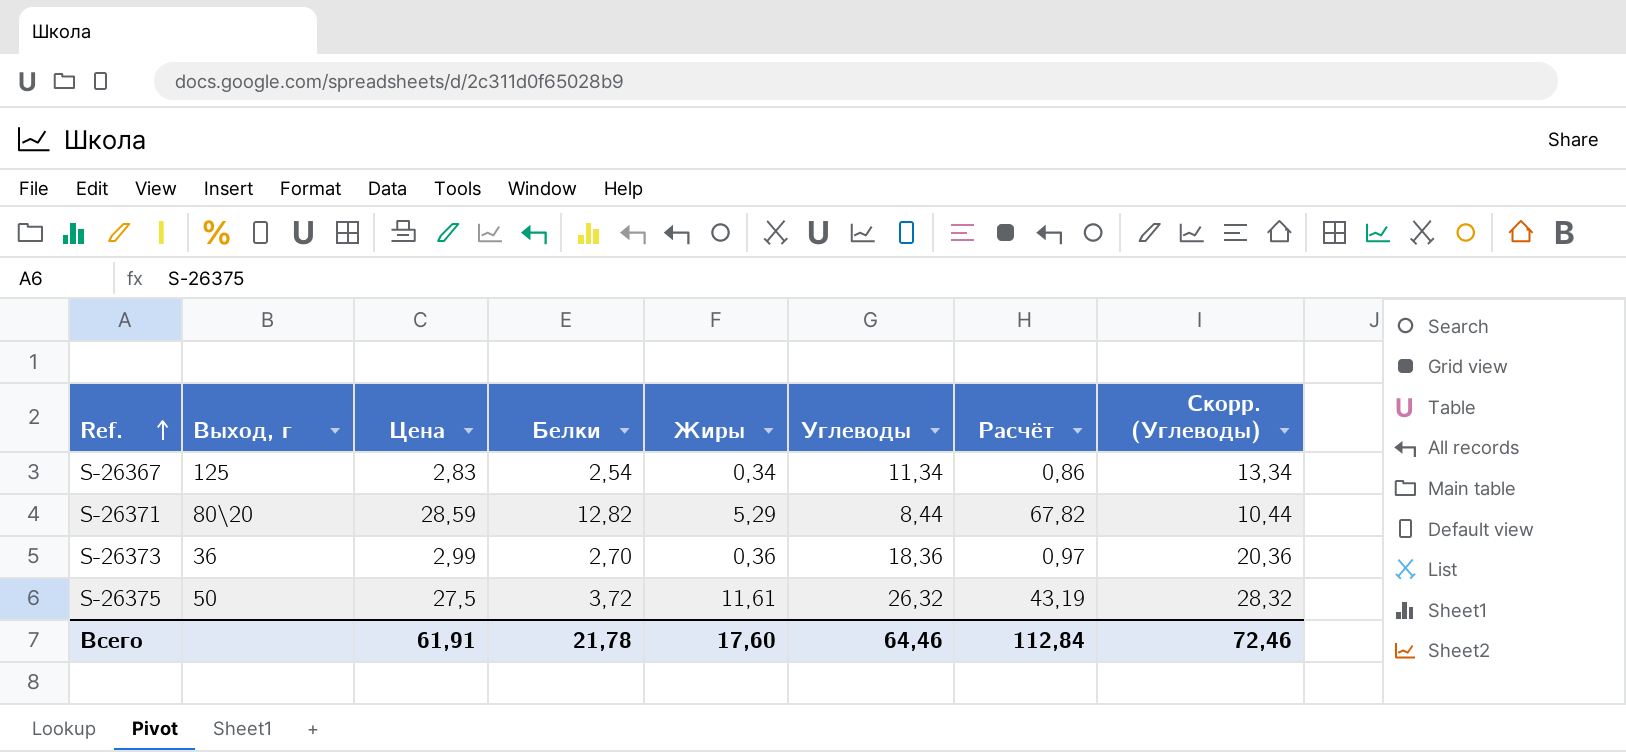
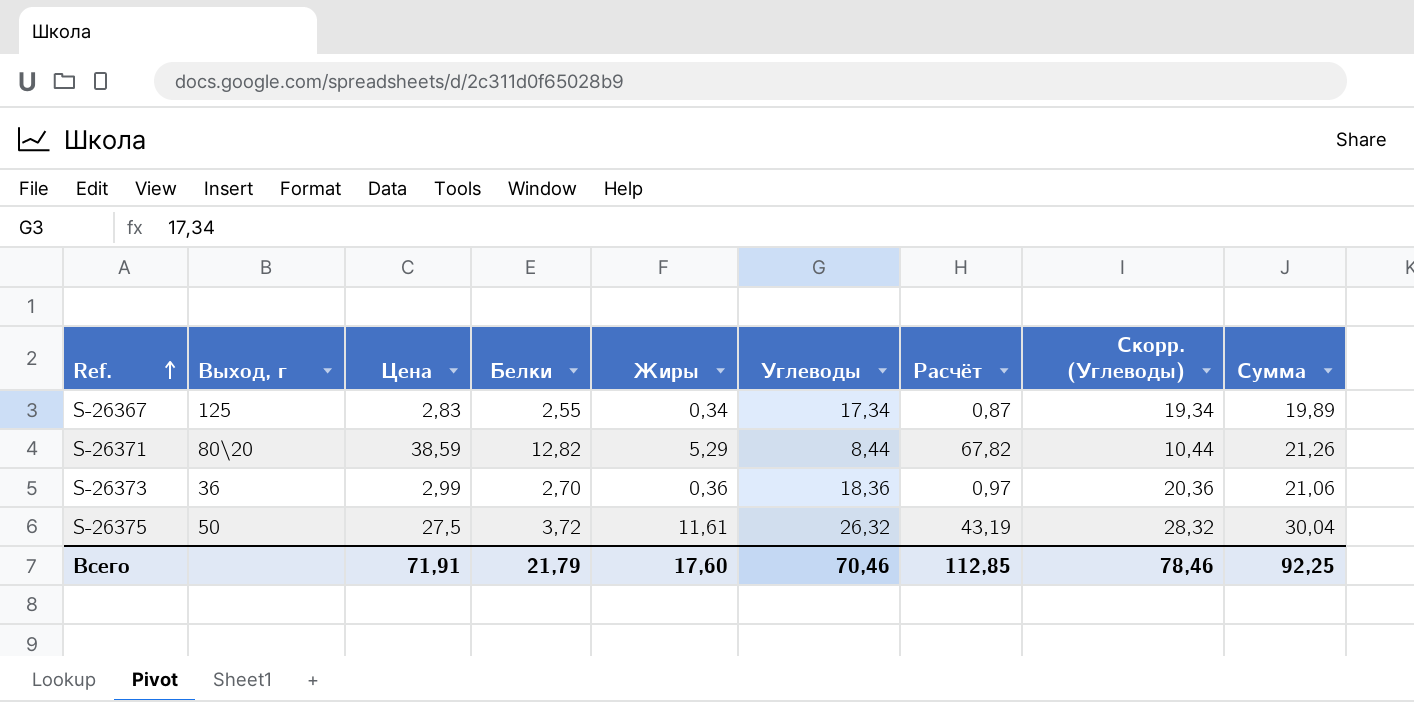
column Сумма | formula: none -> [Белки] + [Углеводы]
S-26367 | Белки: 2,54 -> 2,55
S-26367 | Углеводы: 11,34 -> 17,34
S-26367 | Расчёт: 0,86 -> 0,87
S-26367 | Скорр. (Углеводы): 13,34 -> 19,34
S-26371 | Цена: 28,59 -> 38,59
Всего | Цена: 61,91 -> 71,91
Всего | Белки: 21,78 -> 21,79
Всего | Углеводы: 64,46 -> 70,46
Всего | Расчёт: 112,84 -> 112,85
Всего | Скорр. (Углеводы): 72,46 -> 78,46

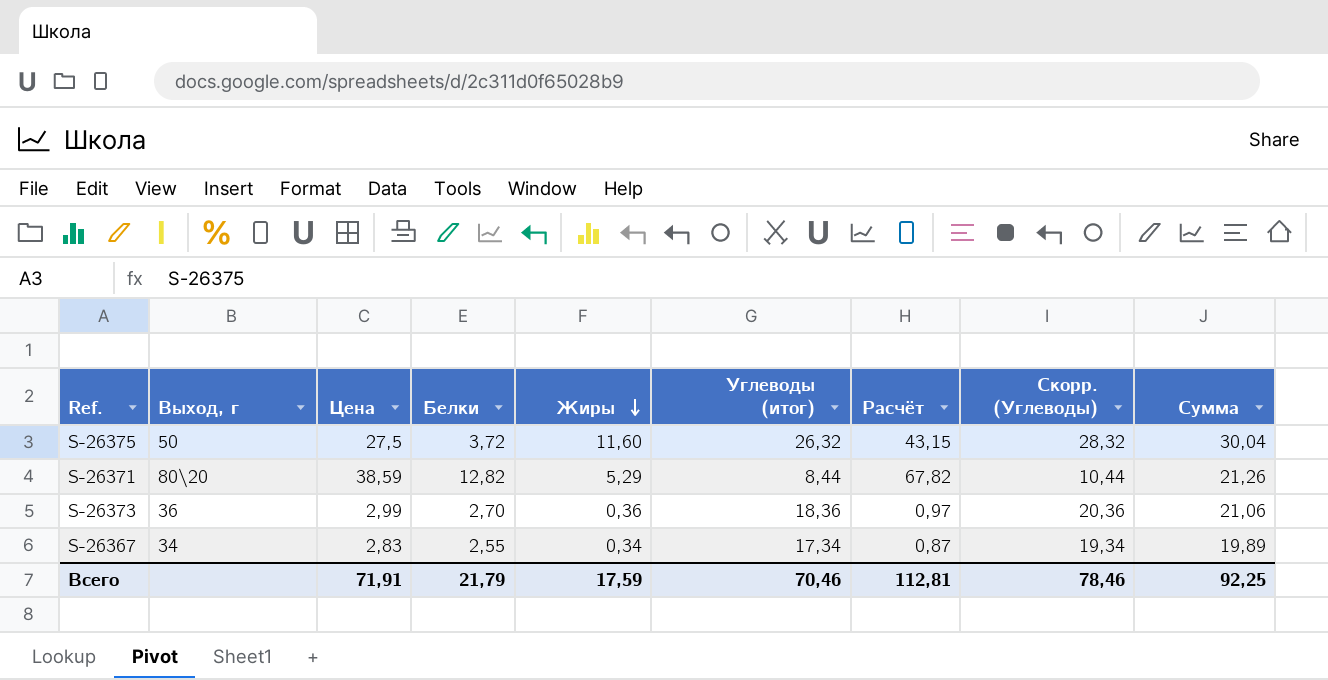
row order: Ref. ascending -> Жиры descending
column name: Углеводы -> Углеводы (итог)
S-26375 | Жиры: 11,61 -> 11,60
S-26375 | Расчёт: 43,19 -> 43,15
S-26367 | Выход, г: 125 -> 34
Всего | Жиры: 17,60 -> 17,59
Всего | Расчёт: 112,85 -> 112,81

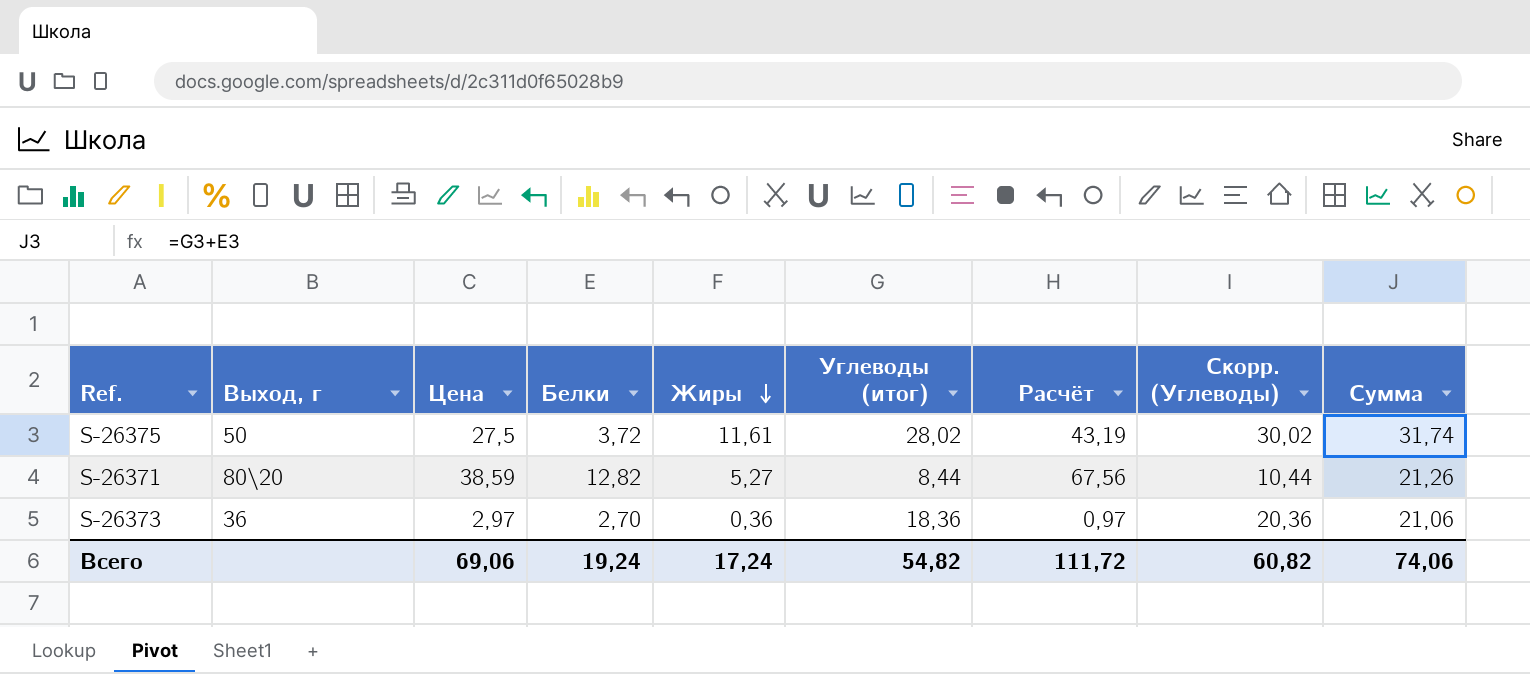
row S-26367: 34 | 2,83 | 2,55 | 0,34 | 17,34 | 0,87 | 19,34 | 19,89 -> none
S-26375 | Жиры: 11,60 -> 11,61
S-26375 | Углеводы (итог): 26,32 -> 28,02
S-26375 | Расчёт: 43,15 -> 43,19
S-26375 | Скорр. (Углеводы): 28,32 -> 30,02
S-26375 | Сумма: 30,04 -> 31,74
S-26371 | Жиры: 5,29 -> 5,27
S-26371 | Расчёт: 67,82 -> 67,56
S-26373 | Цена: 2,99 -> 2,97
Всего | Цена: 71,91 -> 69,06
Всего | Белки: 21,79 -> 19,24
Всего | Жиры: 17,59 -> 17,24
Всего | Углеводы (итог): 70,46 -> 54,82
Всего | Расчёт: 112,81 -> 111,72
Всего | Скорр. (Углеводы): 78,46 -> 60,82
Всего | Сумма: 92,25 -> 74,06

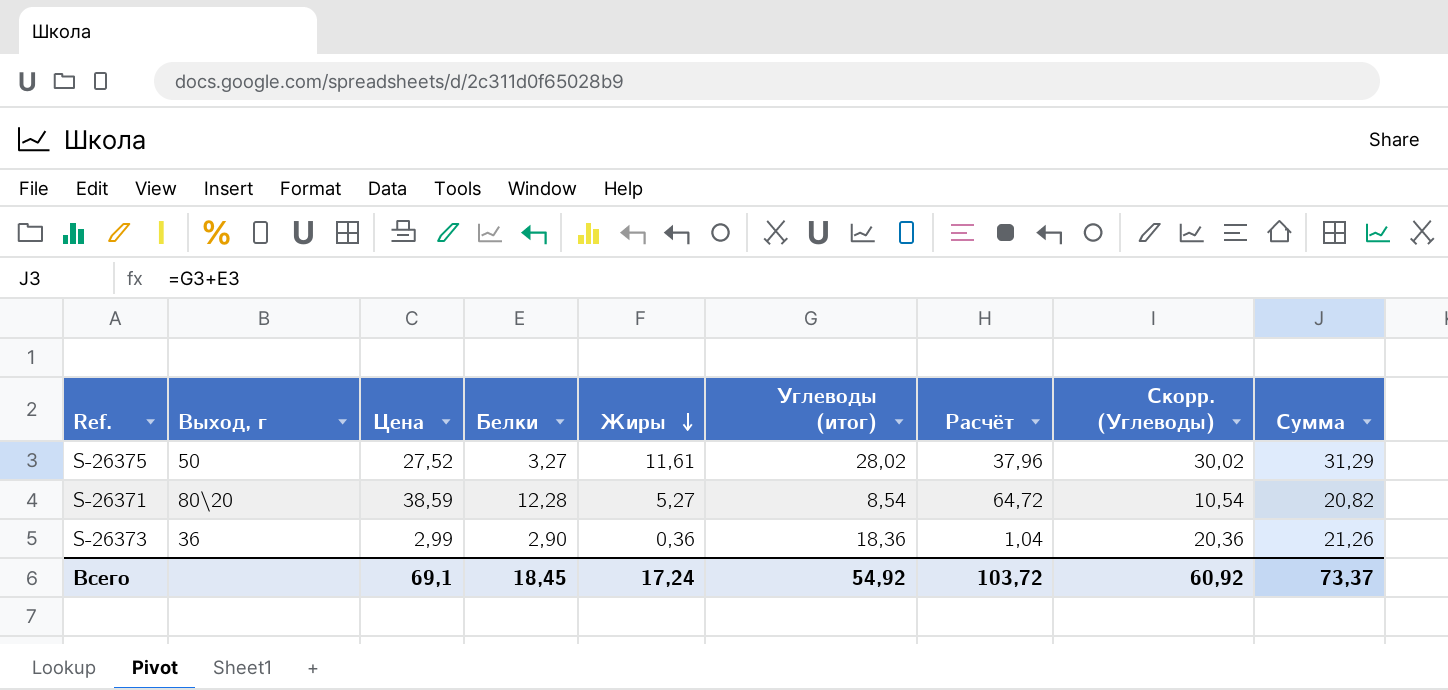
S-26375 | Цена: 27,5 -> 27,52
S-26375 | Белки: 3,72 -> 3,27
S-26375 | Расчёт: 43,19 -> 37,96
S-26375 | Сумма: 31,74 -> 31,29
S-26371 | Белки: 12,82 -> 12,28
S-26371 | Углеводы (итог): 8,44 -> 8,54
S-26371 | Расчёт: 67,56 -> 64,72
S-26371 | Скорр. (Углеводы): 10,44 -> 10,54
S-26371 | Сумма: 21,26 -> 20,82
S-26373 | Цена: 2,97 -> 2,99
S-26373 | Белки: 2,70 -> 2,90
S-26373 | Расчёт: 0,97 -> 1,04
S-26373 | Сумма: 21,06 -> 21,26
Всего | Цена: 69,06 -> 69,1
Всего | Белки: 19,24 -> 18,45
Всего | Углеводы (итог): 54,82 -> 54,92
Всего | Расчёт: 111,72 -> 103,72
Всего | Скорр. (Углеводы): 60,82 -> 60,92
Всего | Сумма: 74,06 -> 73,37

